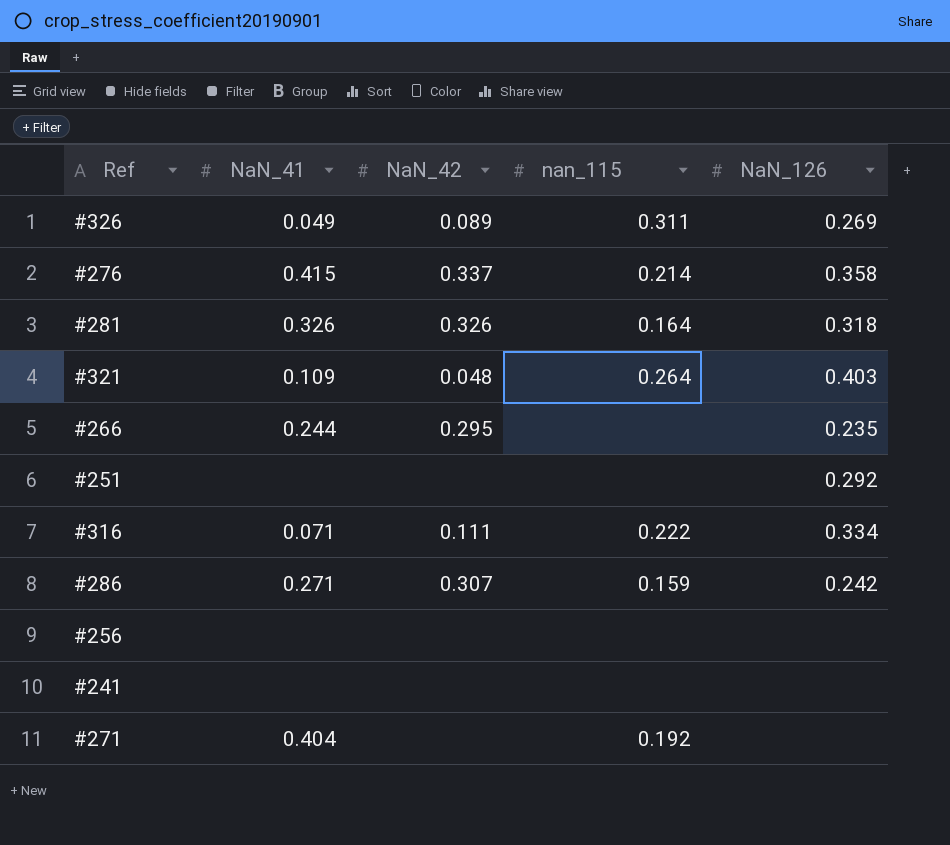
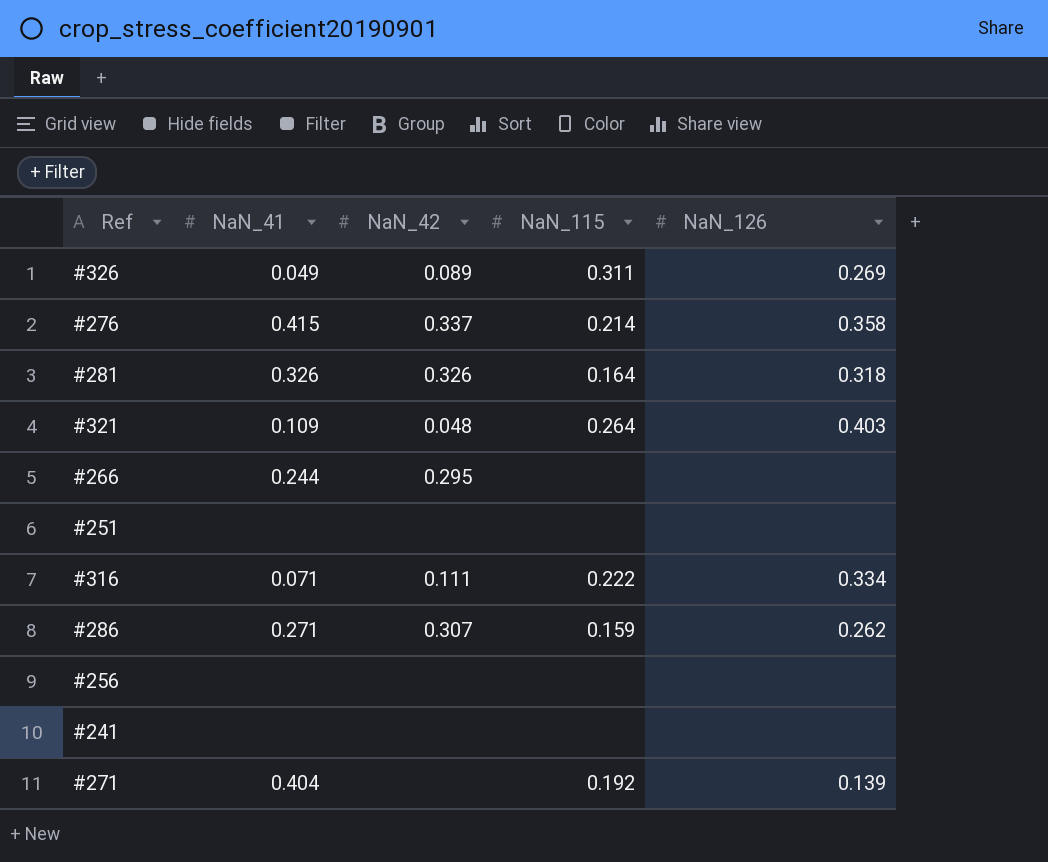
column name: nan_115 -> NaN_115
#266 | NaN_126: 0.235 -> none
#251 | NaN_126: 0.292 -> none
#286 | NaN_126: 0.242 -> 0.262
#271 | NaN_126: none -> 0.139

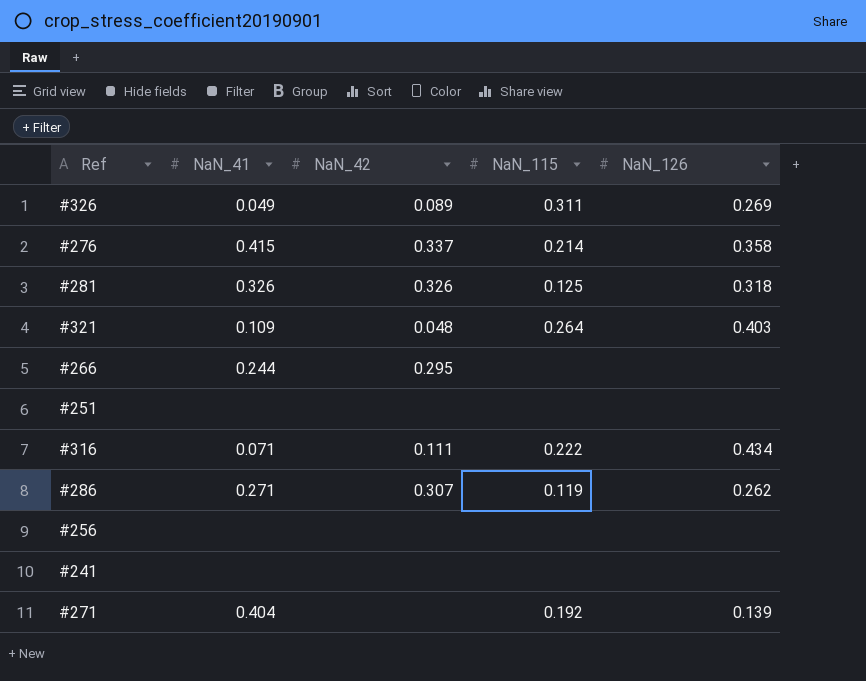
#281 | NaN_115: 0.164 -> 0.125
#316 | NaN_126: 0.334 -> 0.434
#286 | NaN_115: 0.159 -> 0.119

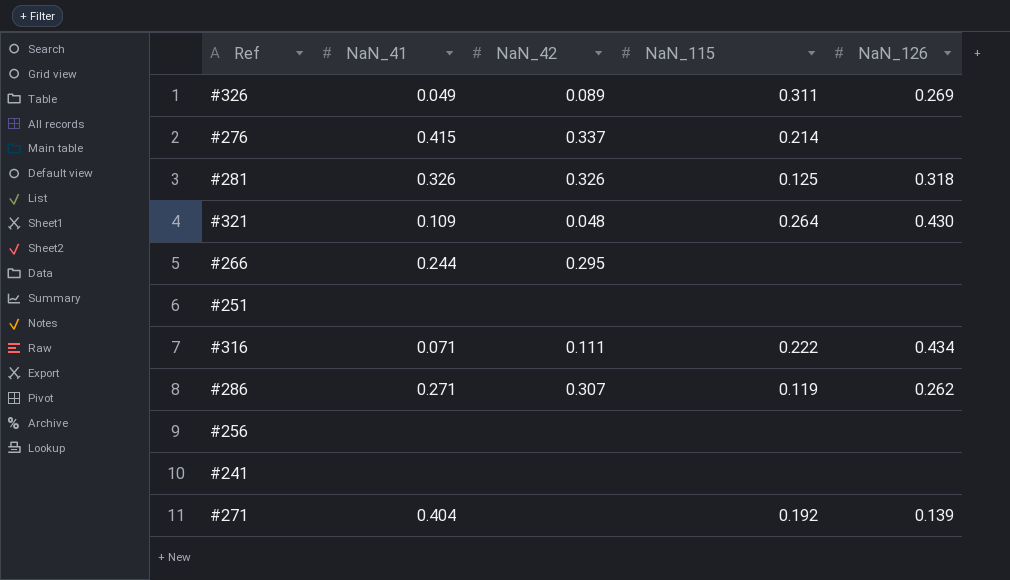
#276 | NaN_126: 0.358 -> none
#321 | NaN_126: 0.403 -> 0.430

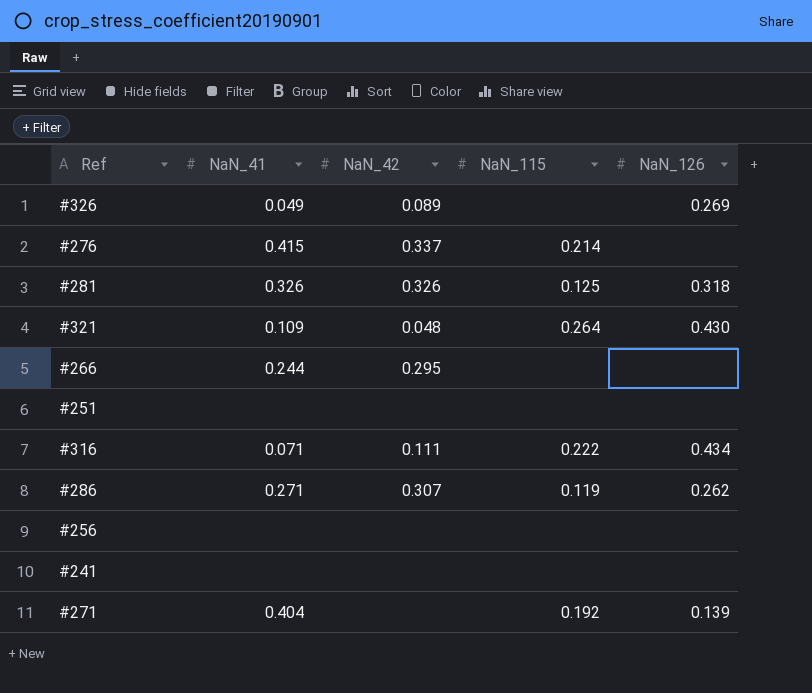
#326 | NaN_115: 0.311 -> none

